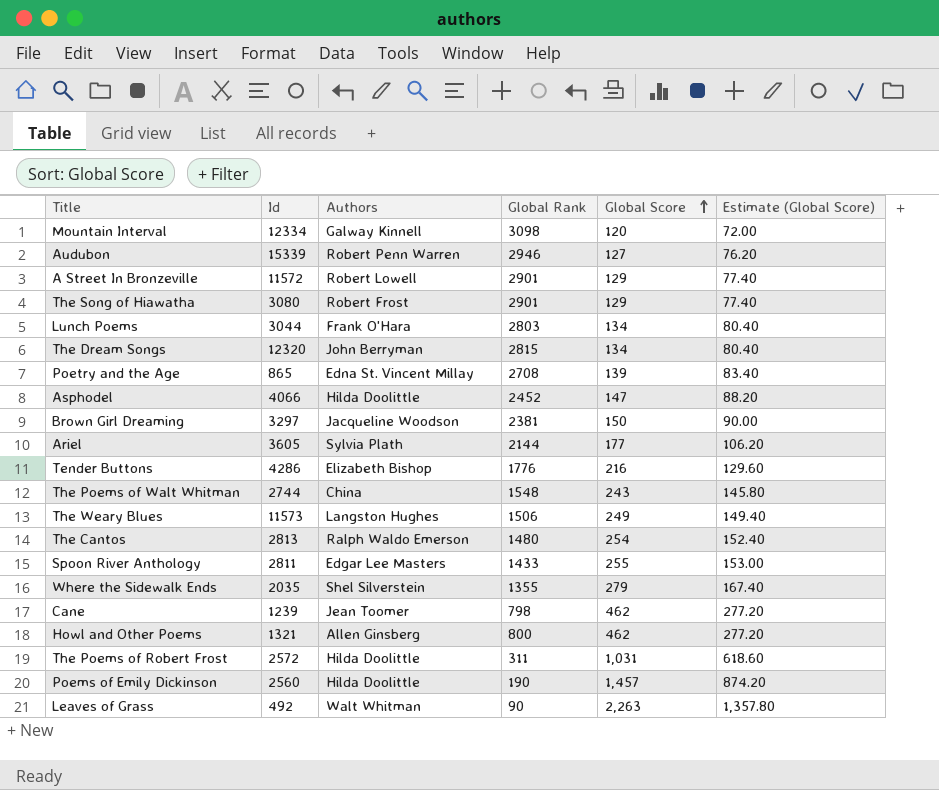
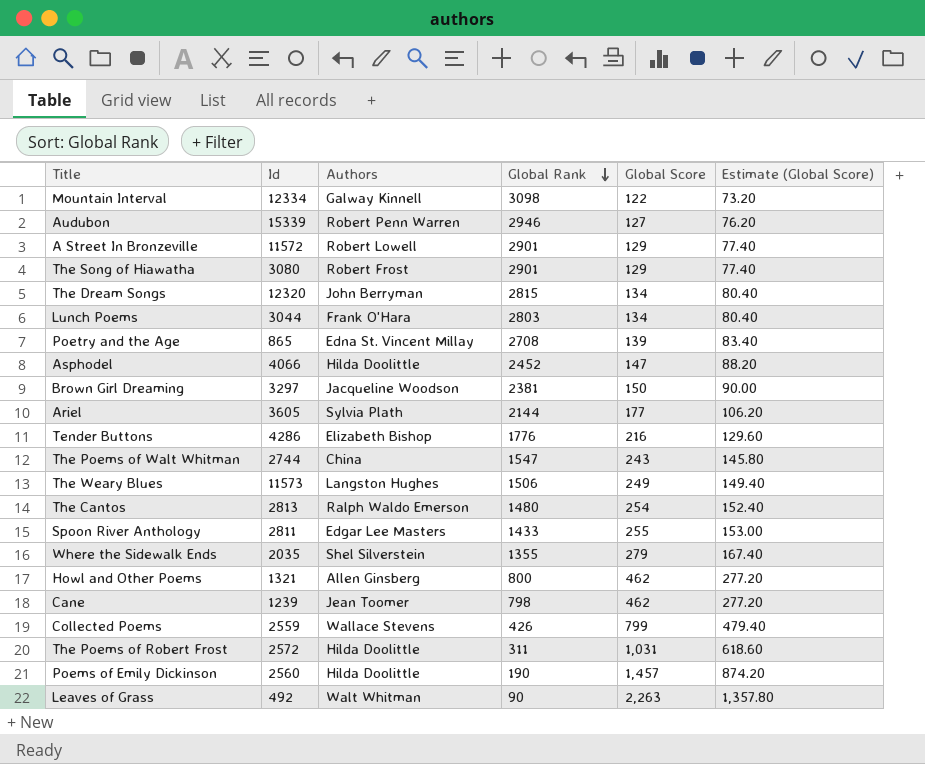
row order: Global Score ascending -> Global Rank descending
Mountain Interval | Global Score: 120 -> 122
Mountain Interval | Estimate (Global Score): 72.00 -> 73.20
The Poems of Walt Whitman | Global Rank: 1548 -> 1547
row Collected Poems: none -> 2559 | Wallace Stevens | 426 | 799 | 479.40

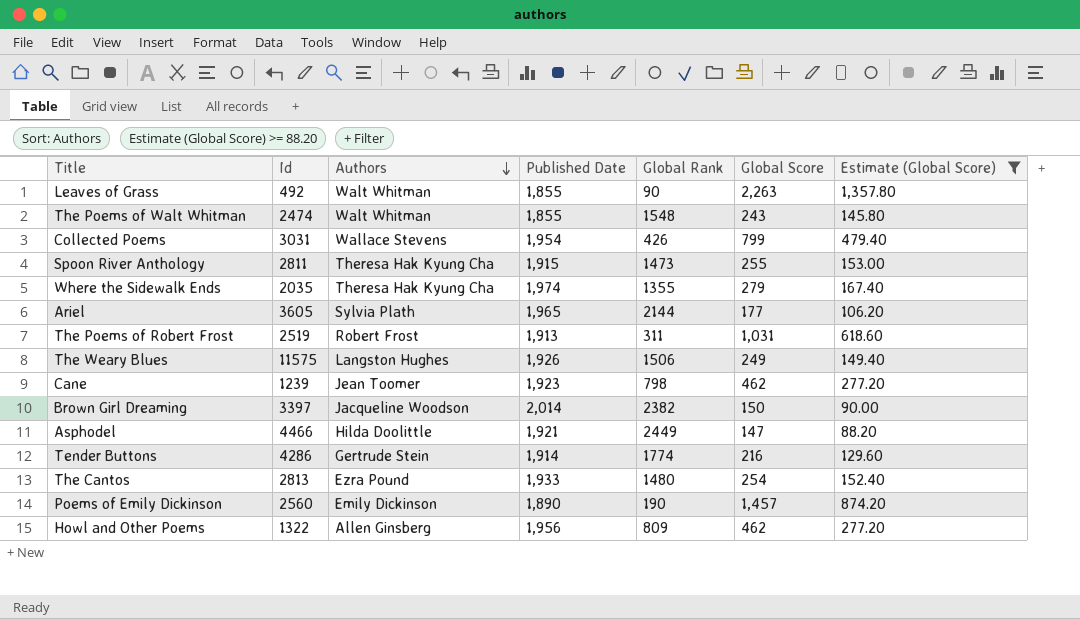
filter: none -> Estimate (Global Score) >= 88.20
row order: Global Rank descending -> Authors descending
column Published Date | position: none -> 4
The Poems of Walt Whitman | Id: 2744 -> 2474
The Poems of Walt Whitman | Authors: China -> Walt Whitman
The Poems of Walt Whitman | Global Rank: 1547 -> 1548
Collected Poems | Id: 2559 -> 3031
Spoon River Anthology | Authors: Edgar Lee Masters -> Theresa Hak Kyung Cha
Spoon River Anthology | Global Rank: 1433 -> 1473
Where the Sidewalk Ends | Authors: Shel Silverstein -> Theresa Hak Kyung Cha
The Poems of Robert Frost | Id: 2572 -> 2519
The Poems of Robert Frost | Authors: Hilda Doolittle -> Robert Frost
The Weary Blues | Id: 11573 -> 11575
Brown Girl Dreaming | Id: 3297 -> 3397
Brown Girl Dreaming | Global Rank: 2381 -> 2382
Asphodel | Id: 4066 -> 4466
Asphodel | Global Rank: 2452 -> 2449
Tender Buttons | Authors: Elizabeth Bishop -> Gertrude Stein
Tender Buttons | Global Rank: 1776 -> 1774
The Cantos | Authors: Ralph Waldo Emerson -> Ezra Pound
Poems of Emily Dickinson | Authors: Hilda Doolittle -> Emily Dickinson
Howl and Other Poems | Id: 1321 -> 1322
Howl and Other Poems | Global Rank: 800 -> 809

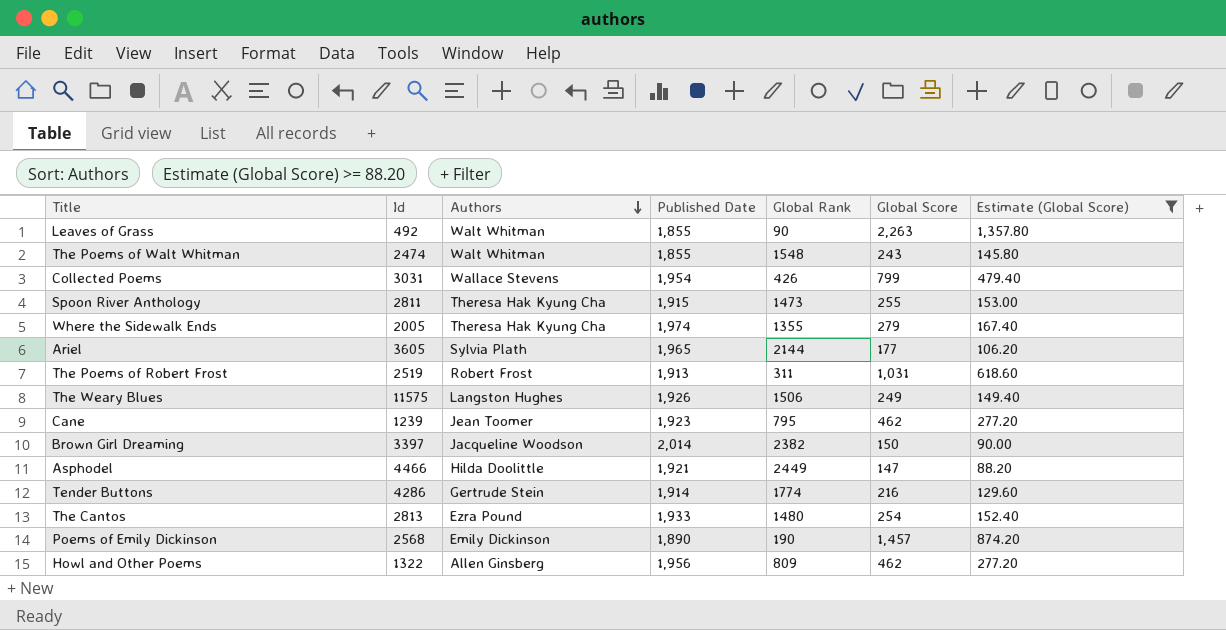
Where the Sidewalk Ends | Id: 2035 -> 2005
Cane | Global Rank: 798 -> 795
Poems of Emily Dickinson | Id: 2560 -> 2568

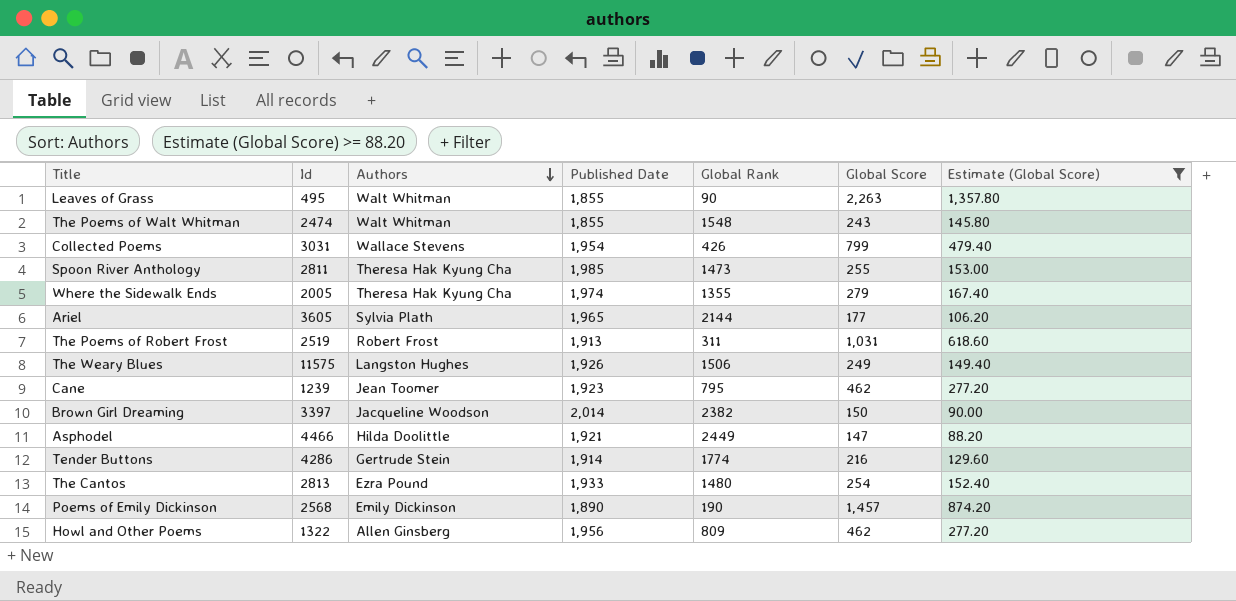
Leaves of Grass | Id: 492 -> 495
Spoon River Anthology | Published Date: 1,915 -> 1,985

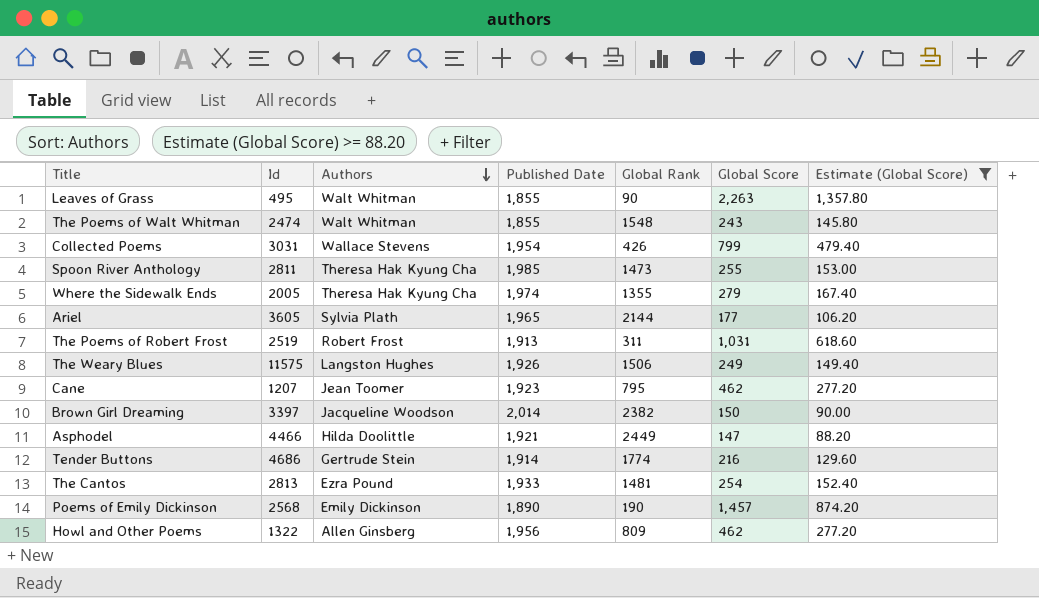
Cane | Id: 1239 -> 1207
Tender Buttons | Id: 4286 -> 4686
The Cantos | Global Rank: 1480 -> 1481

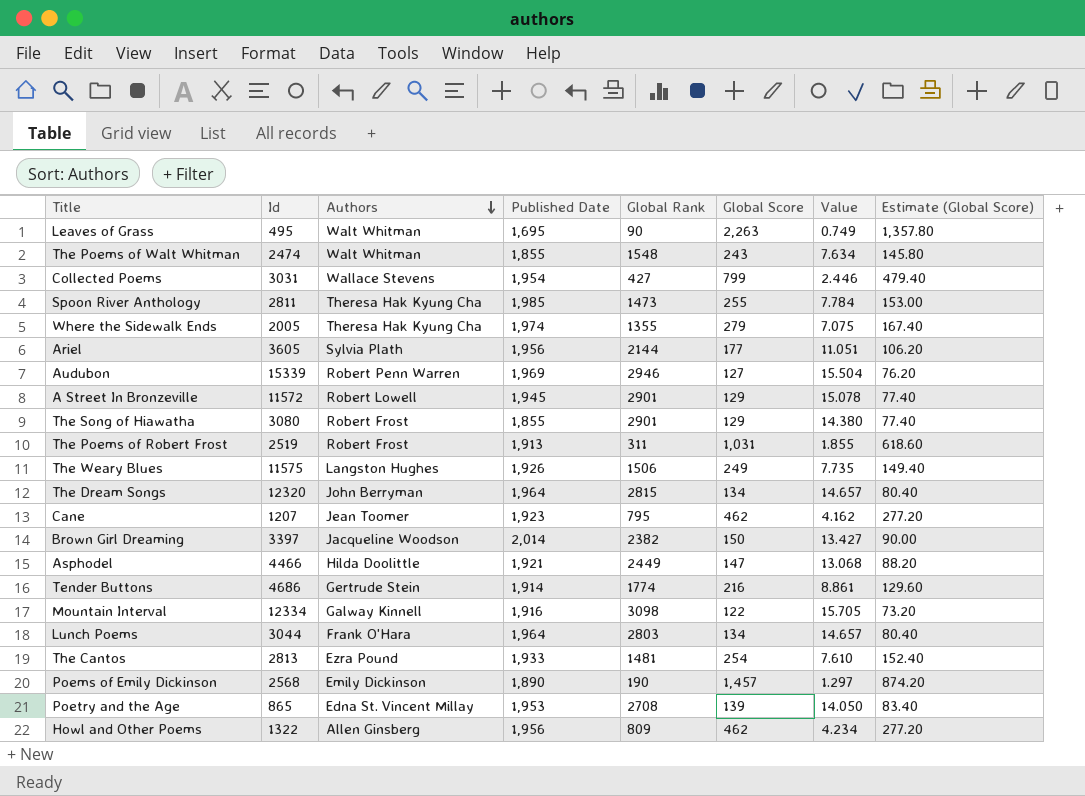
filter: Estimate (Global Score) >= 88.20 -> none
column Value | formula: none -> [Published Date] / [Global Score]
Leaves of Grass | Published Date: 1,855 -> 1,695
Collected Poems | Global Rank: 426 -> 427
Ariel | Published Date: 1,965 -> 1,956

